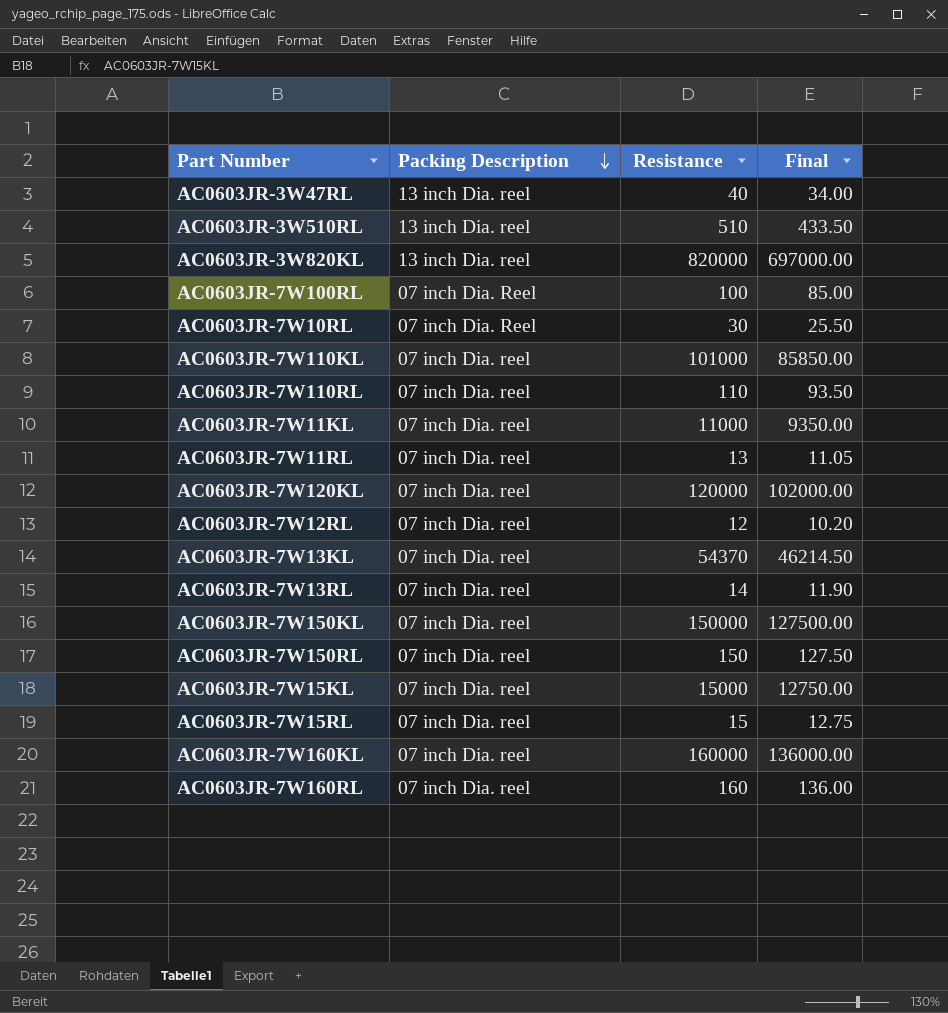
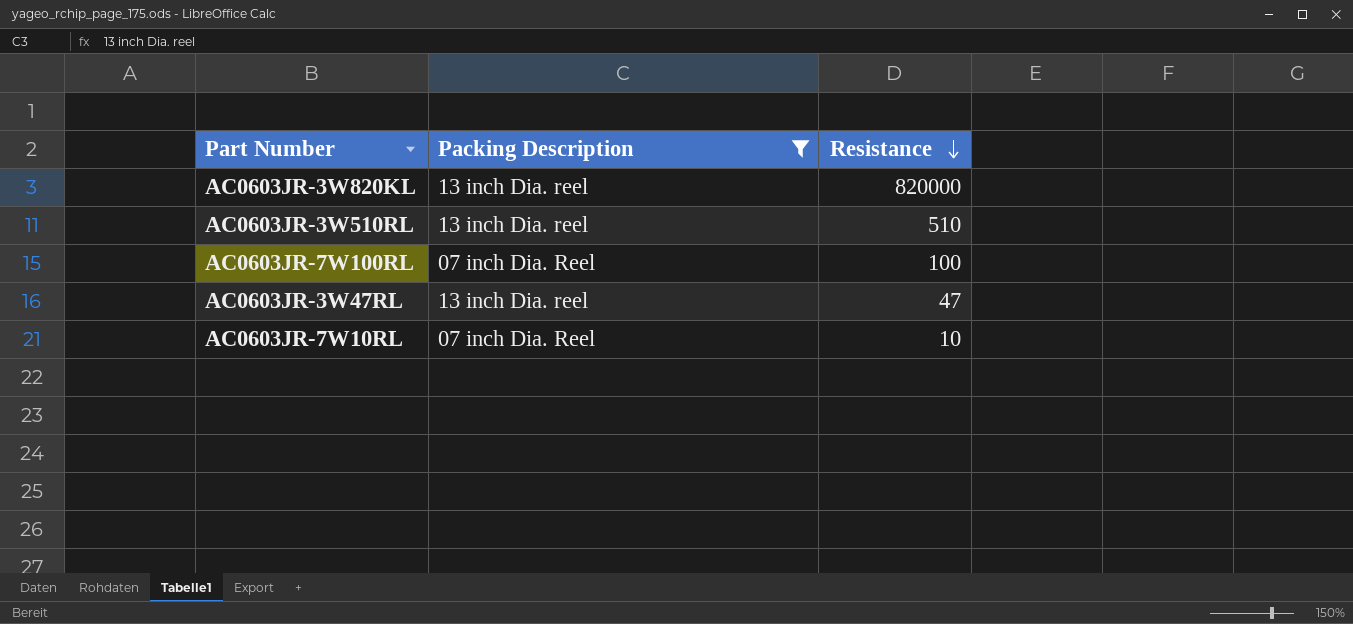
filter: none -> Packing Description != 07 inch Dia. reel
row order: Packing Description descending -> Resistance descending
column Final | formula: [Resistance] * 0.85 -> none
AC0603JR-3W47RL | Resistance: 40 -> 47
AC0603JR-7W10RL | Resistance: 30 -> 10

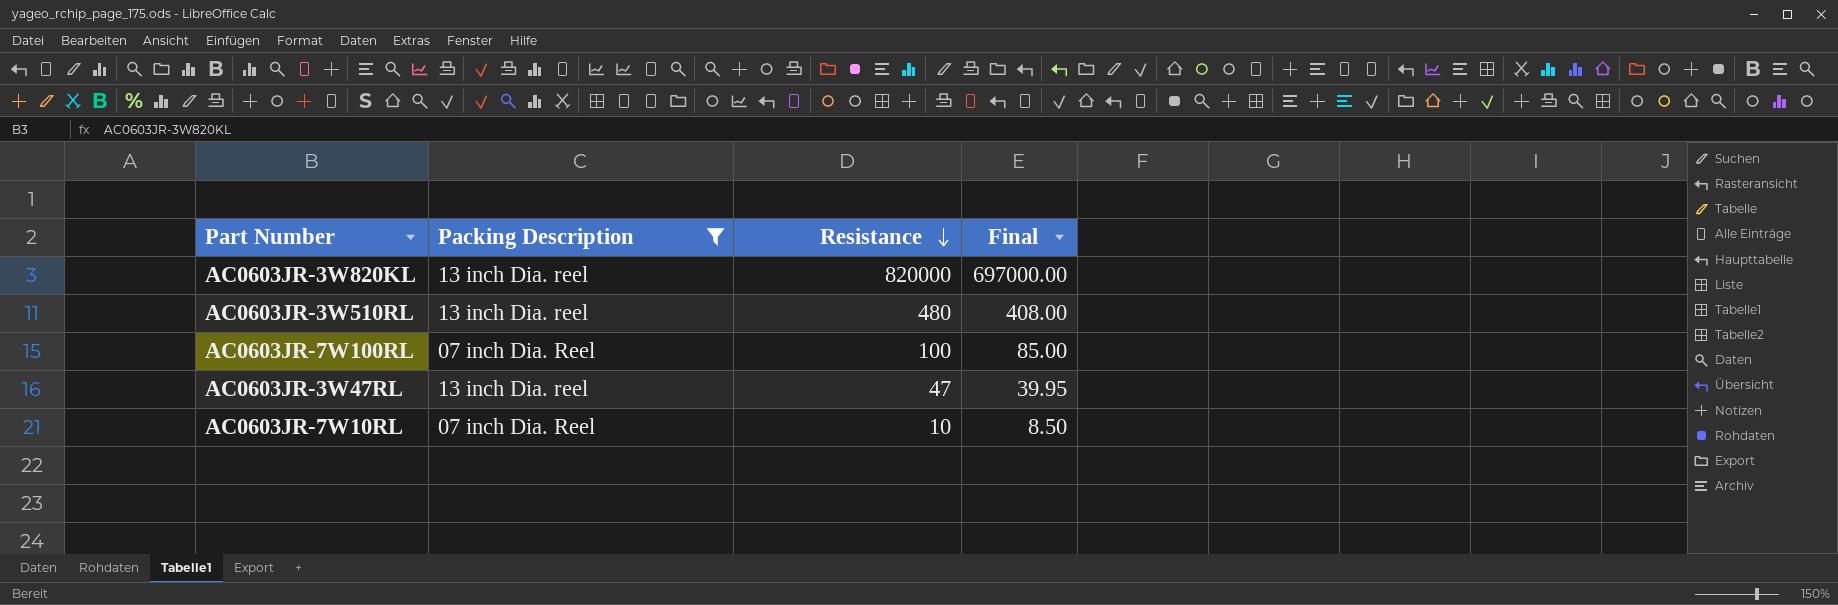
column Final | formula: none -> [Resistance] * 0.85
AC0603JR-3W510RL | Resistance: 510 -> 480

